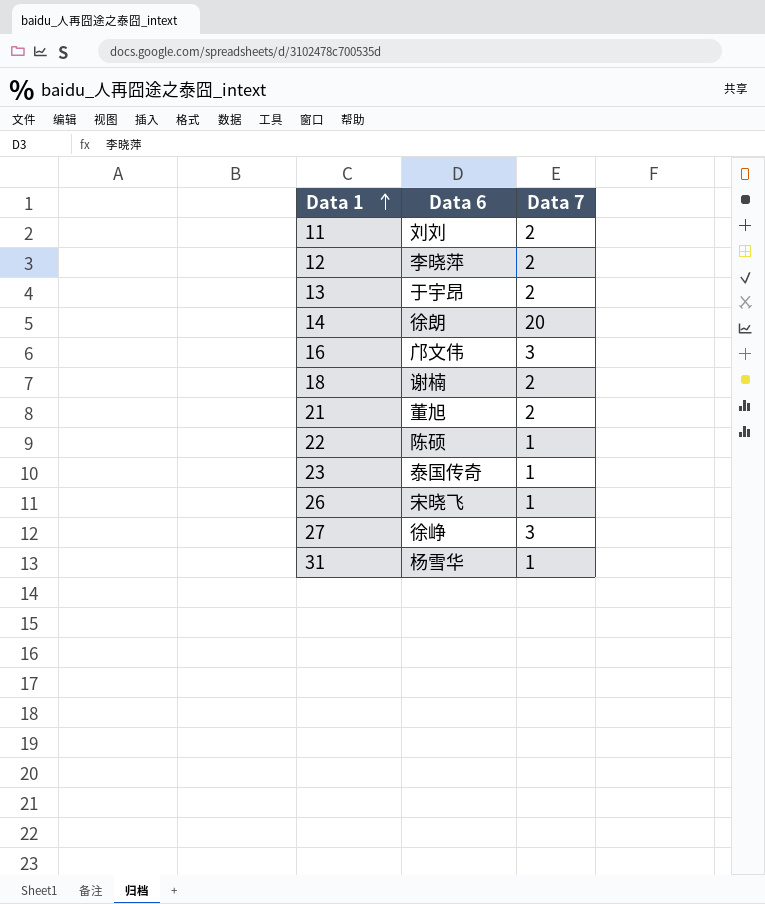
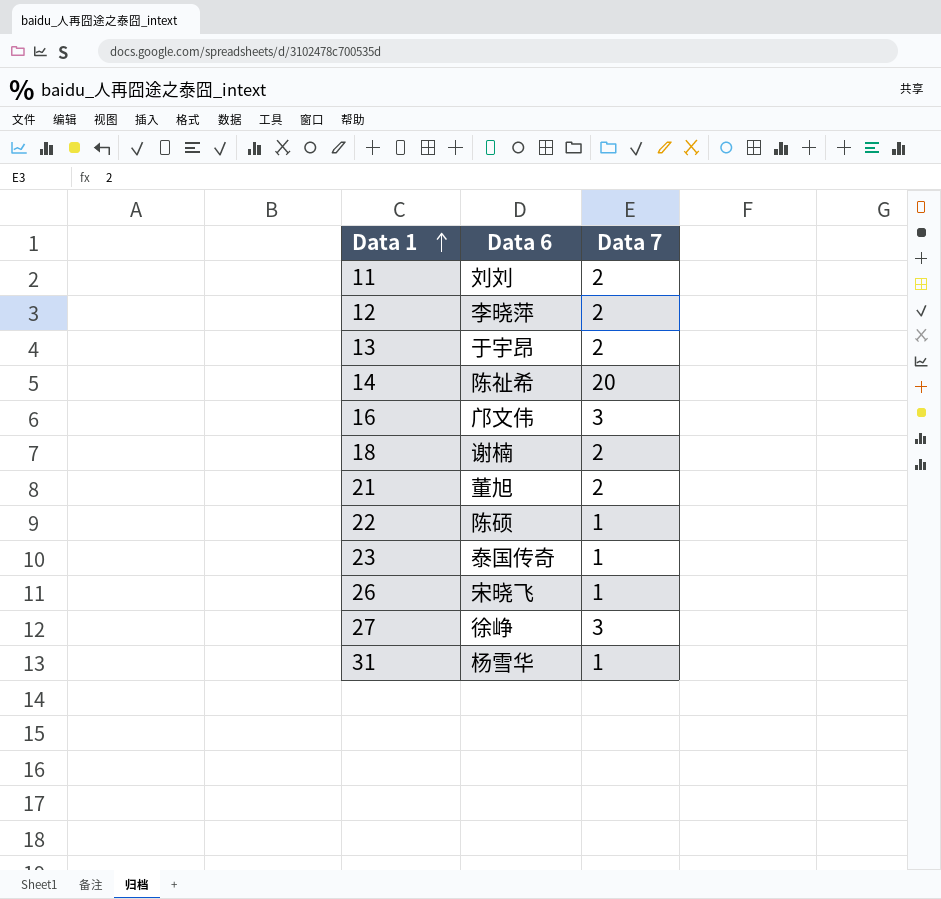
14 | Data 6: 徐朗 -> 陈祉希

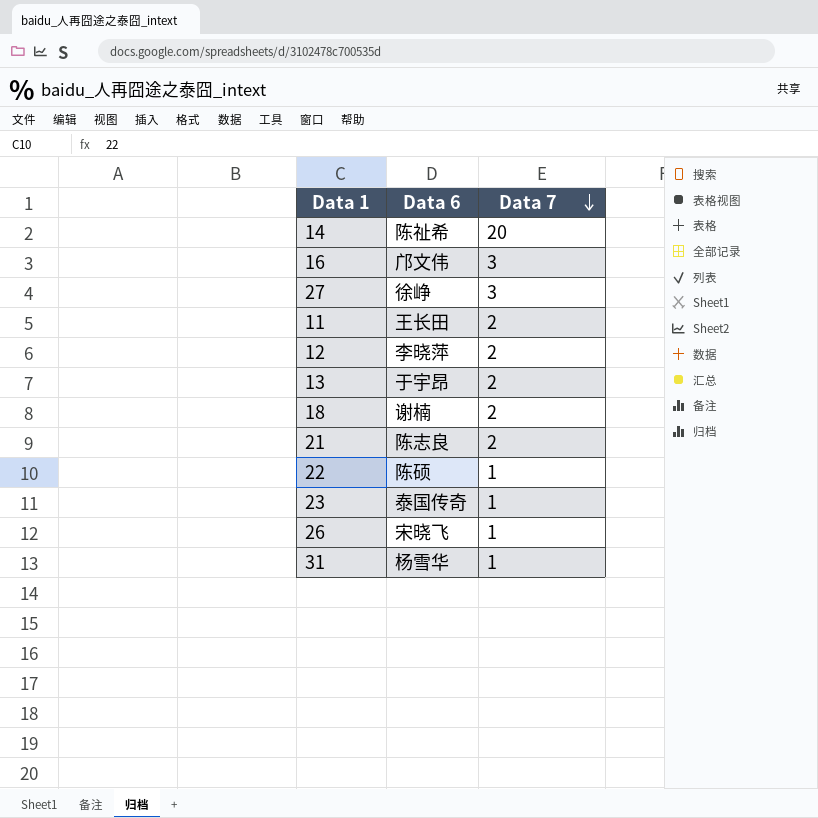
row order: Data 1 ascending -> Data 7 descending
11 | Data 6: 刘刘 -> 王长田
21 | Data 6: 董旭 -> 陈志良

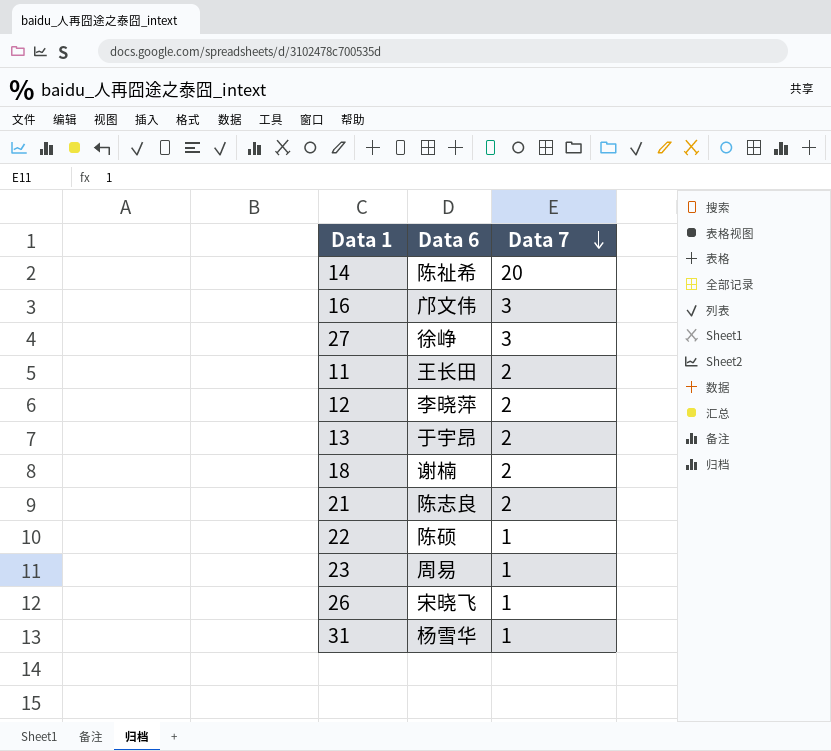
23 | Data 6: 泰国传奇 -> 周易

